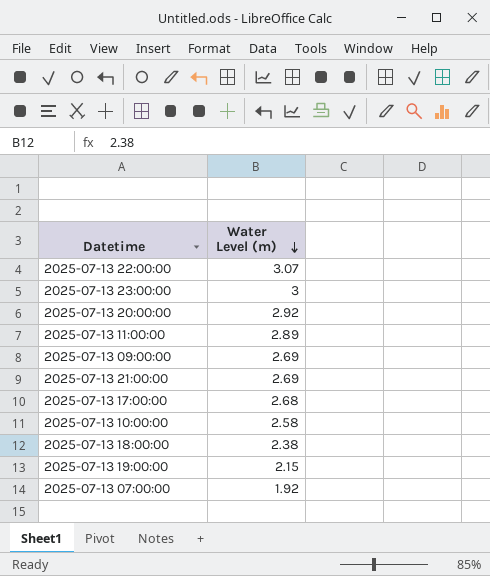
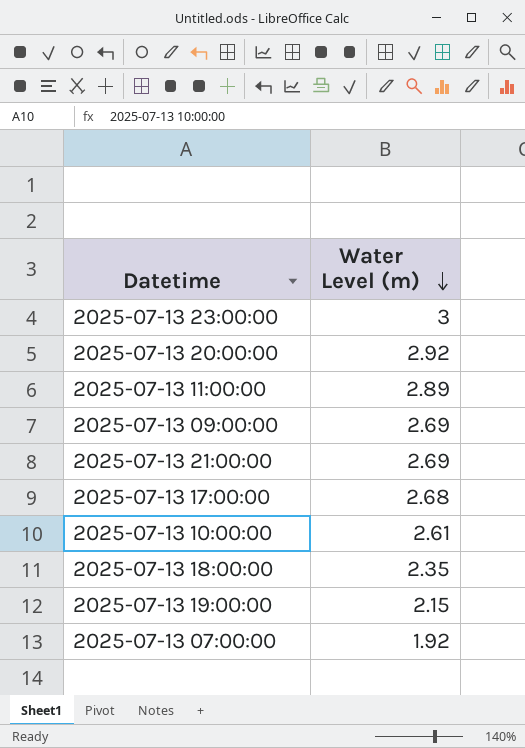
row 2025-07-13 22:00:00: 3.07 -> none
2025-07-13 10:00:00 | Water Level (m): 2.58 -> 2.61
2025-07-13 18:00:00 | Water Level (m): 2.38 -> 2.35

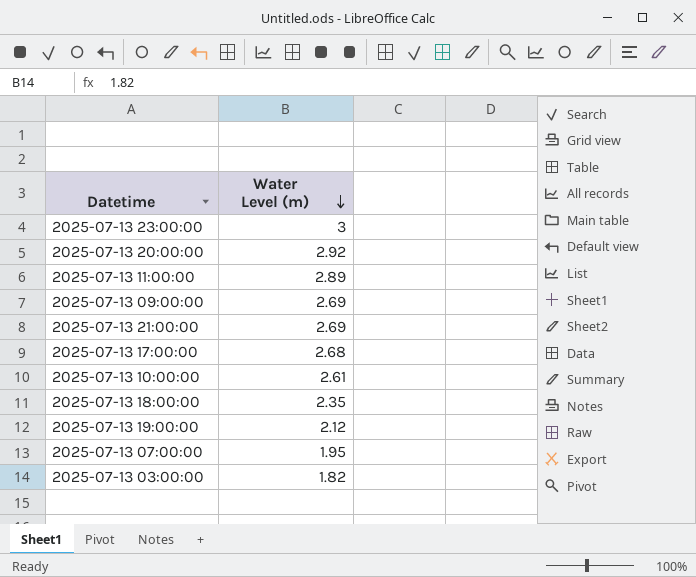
2025-07-13 19:00:00 | Water Level (m): 2.15 -> 2.12
2025-07-13 07:00:00 | Water Level (m): 1.92 -> 1.95
row 2025-07-13 03:00:00: none -> 1.82

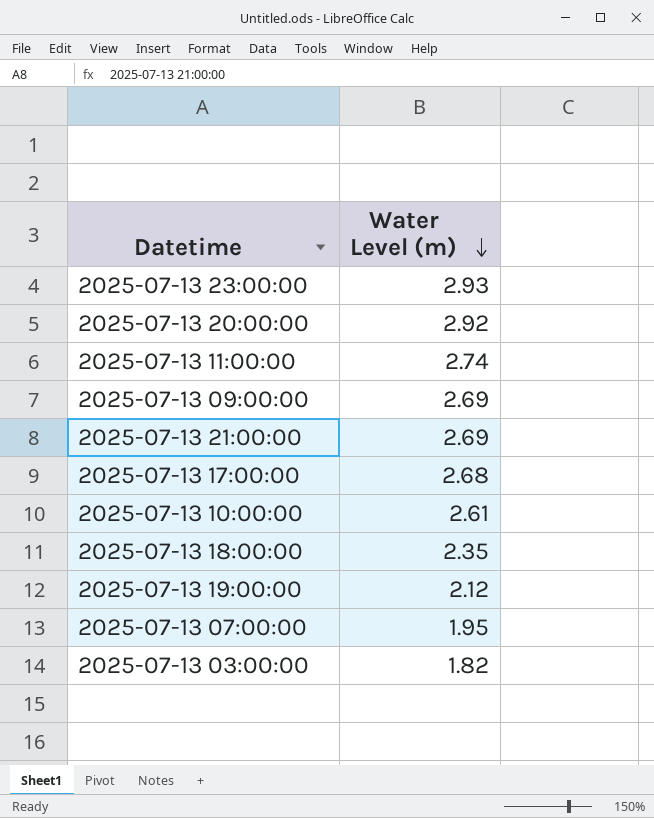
2025-07-13 23:00:00 | Water Level (m): 3 -> 2.93
2025-07-13 11:00:00 | Water Level (m): 2.89 -> 2.74

